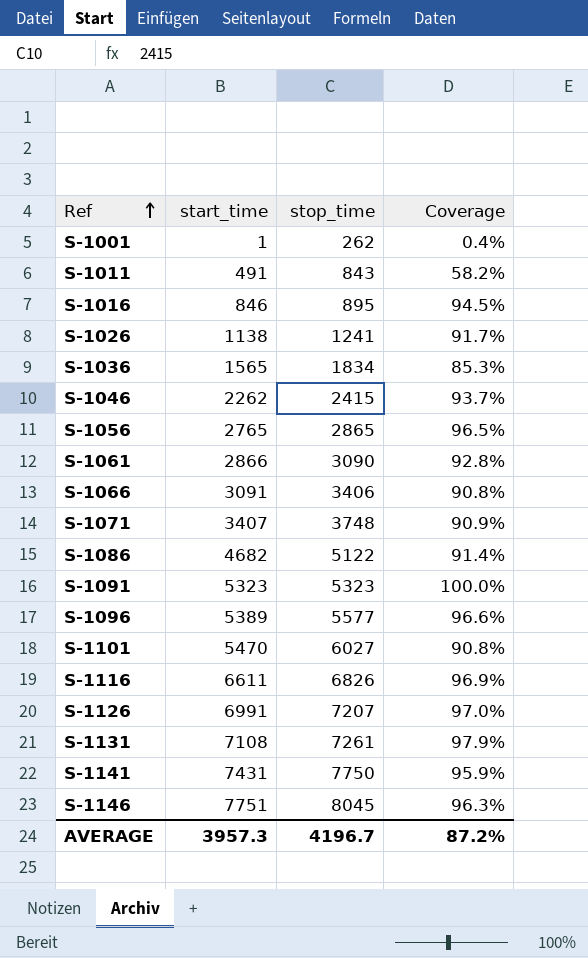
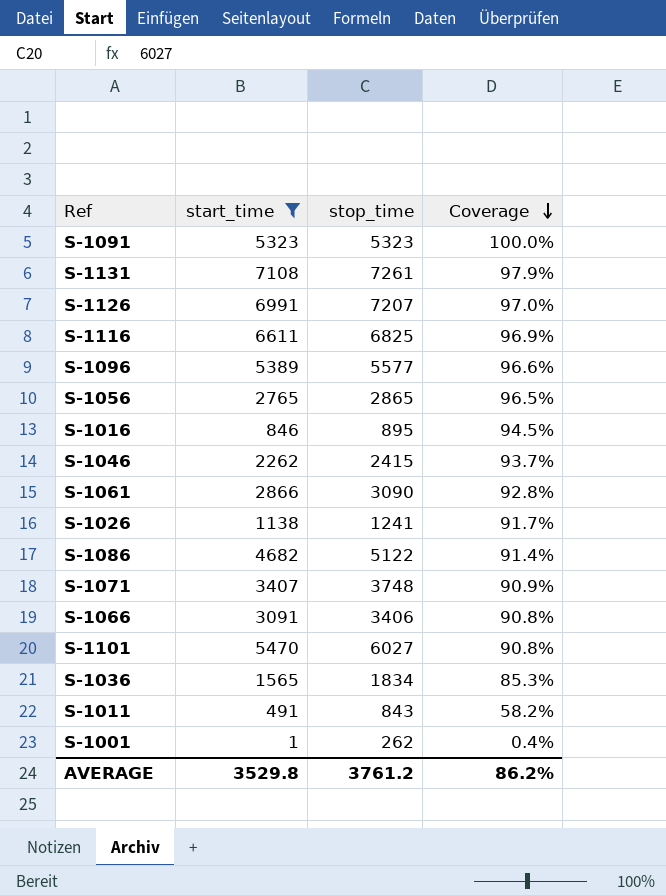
filter: none -> start_time <= 7108
row order: Ref ascending -> Coverage descending
S-1116 | stop_time: 6826 -> 6825
AVERAGE | start_time: 3957.3 -> 3529.8
AVERAGE | stop_time: 4196.7 -> 3761.2
AVERAGE | Coverage: 87.2% -> 86.2%

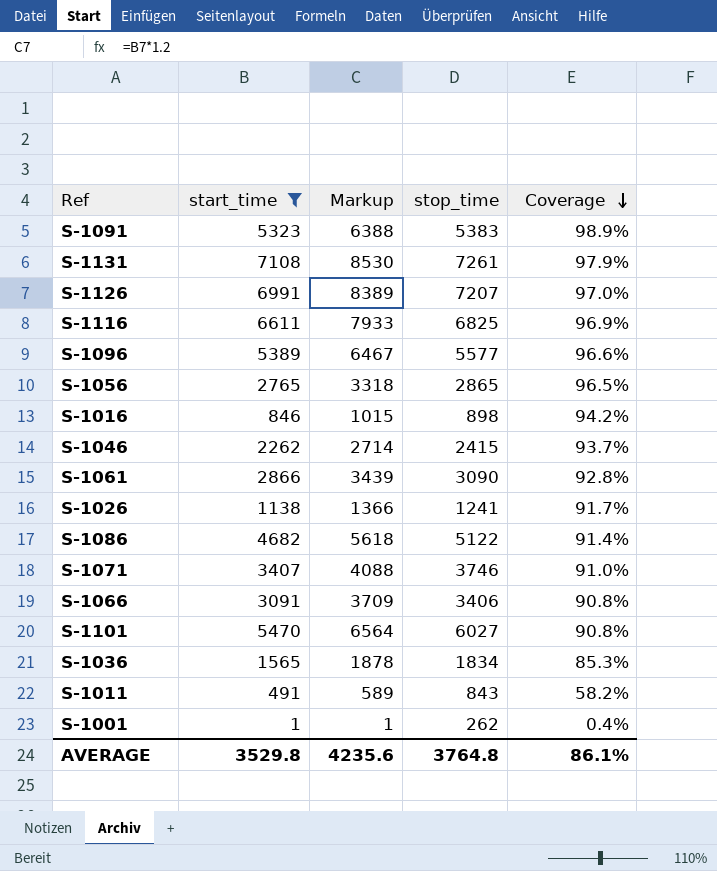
column Markup | formula: none -> [start_time] * 1.2
S-1091 | stop_time: 5323 -> 5383
S-1091 | Coverage: 100.0% -> 98.9%
S-1016 | stop_time: 895 -> 898
S-1016 | Coverage: 94.5% -> 94.2%
S-1071 | stop_time: 3748 -> 3746
S-1071 | Coverage: 90.9% -> 91.0%
AVERAGE | stop_time: 3761.2 -> 3764.8
AVERAGE | Coverage: 86.2% -> 86.1%

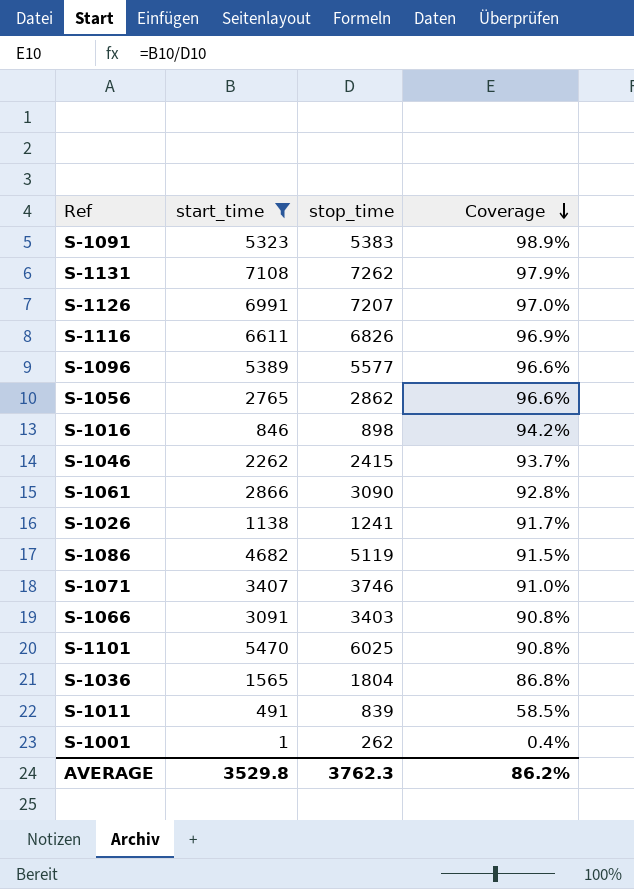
column Markup | formula: [start_time] * 1.2 -> none
S-1131 | stop_time: 7261 -> 7262
S-1116 | stop_time: 6825 -> 6826
S-1056 | stop_time: 2865 -> 2862
S-1056 | Coverage: 96.5% -> 96.6%
S-1086 | stop_time: 5122 -> 5119
S-1086 | Coverage: 91.4% -> 91.5%
S-1066 | stop_time: 3406 -> 3403
S-1101 | stop_time: 6027 -> 6025
S-1036 | stop_time: 1834 -> 1804
S-1036 | Coverage: 85.3% -> 86.8%
S-1011 | stop_time: 843 -> 839
S-1011 | Coverage: 58.2% -> 58.5%
AVERAGE | stop_time: 3764.8 -> 3762.3
AVERAGE | Coverage: 86.1% -> 86.2%

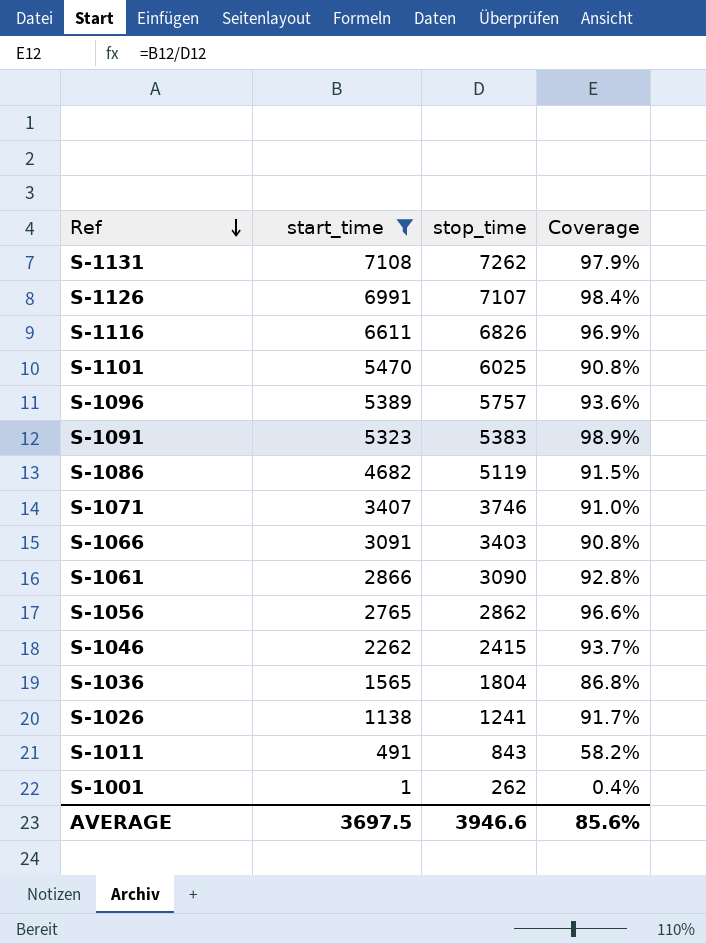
row order: Coverage descending -> Ref descending
row S-1016: 846 | 898 | 94.2% -> none
S-1126 | stop_time: 7207 -> 7107
S-1126 | Coverage: 97.0% -> 98.4%
S-1096 | stop_time: 5577 -> 5757
S-1096 | Coverage: 96.6% -> 93.6%
S-1011 | stop_time: 839 -> 843
S-1011 | Coverage: 58.5% -> 58.2%
AVERAGE | start_time: 3529.8 -> 3697.5
AVERAGE | stop_time: 3762.3 -> 3946.6
AVERAGE | Coverage: 86.2% -> 85.6%

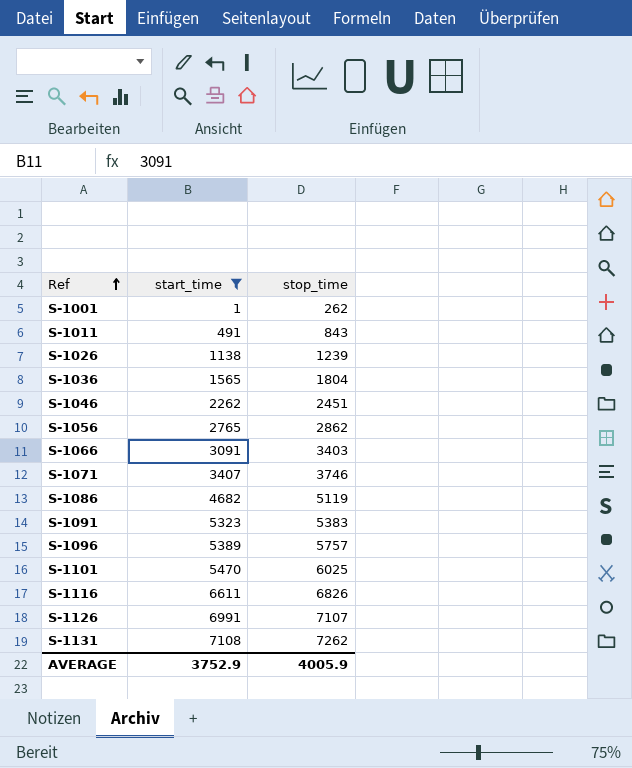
row order: Ref descending -> Ref ascending
column Coverage | formula: [start_time] / [stop_time] -> none
row S-1061: 2866 | 3090 | 92.8% -> none
S-1026 | stop_time: 1241 -> 1239
S-1046 | stop_time: 2415 -> 2451
AVERAGE | start_time: 3697.5 -> 3752.9
AVERAGE | stop_time: 3946.6 -> 4005.9

